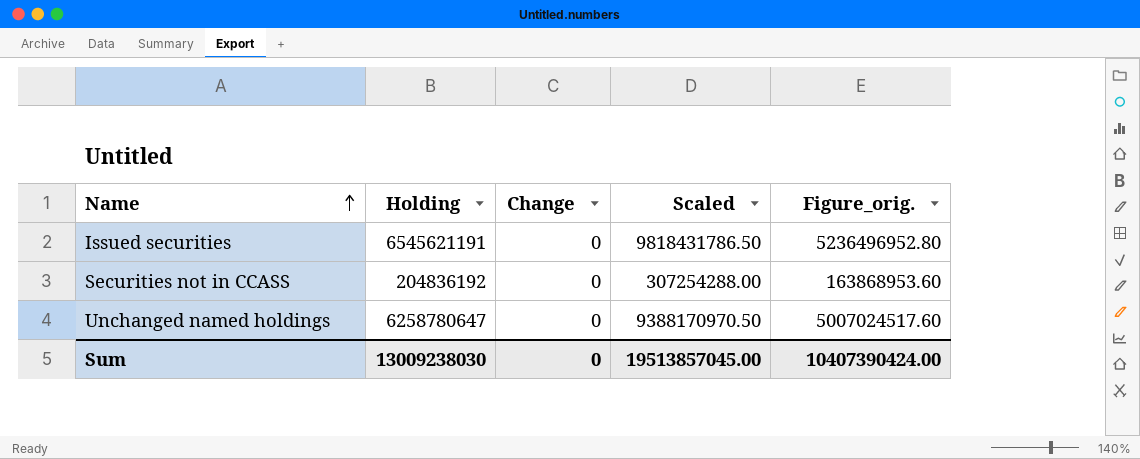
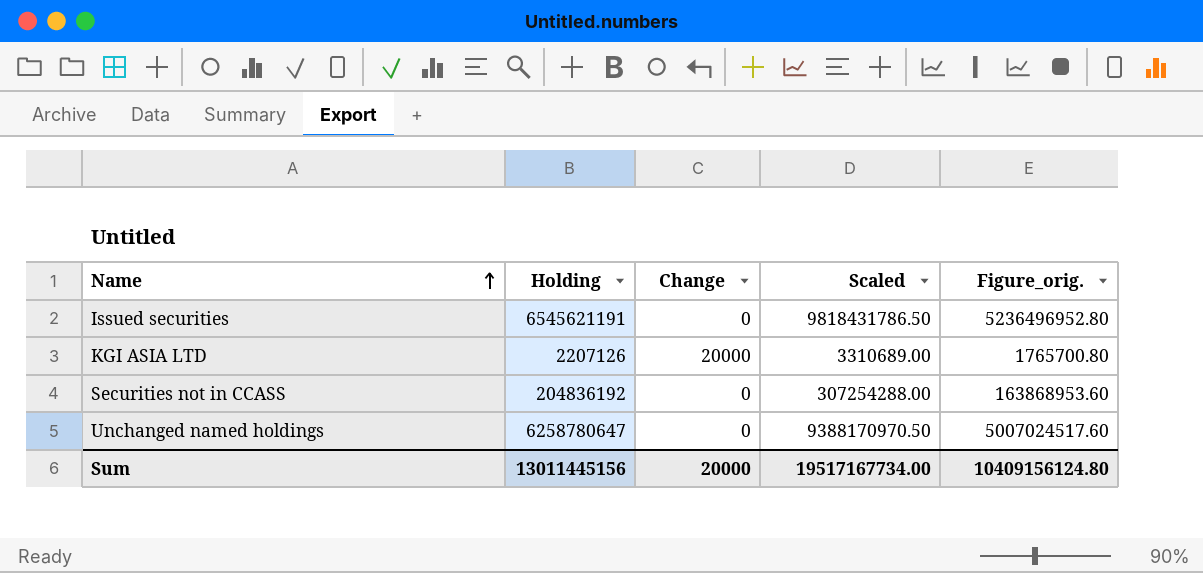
row KGI ASIA LTD: none -> 2207126 | 20000 | 3310689.00 | 1765700.80
Sum | Holding: 13009238030 -> 13011445156
Sum | Change: 0 -> 20000
Sum | Scaled: 19513857045.00 -> 19517167734.00
Sum | Figure_orig.: 10407390424.00 -> 10409156124.80

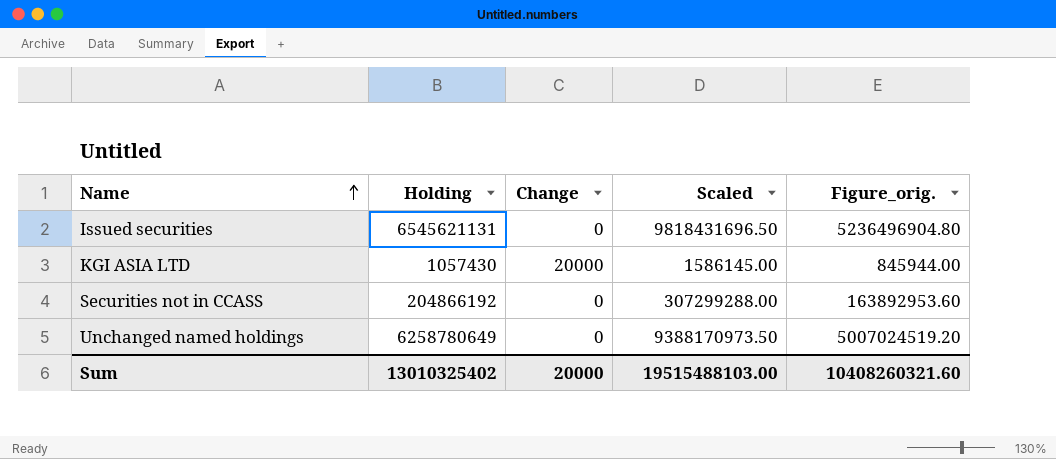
Issued securities | Holding: 6545621191 -> 6545621131
Issued securities | Scaled: 9818431786.50 -> 9818431696.50
Issued securities | Figure_orig.: 5236496952.80 -> 5236496904.80
KGI ASIA LTD | Holding: 2207126 -> 1057430
KGI ASIA LTD | Scaled: 3310689.00 -> 1586145.00
KGI ASIA LTD | Figure_orig.: 1765700.80 -> 845944.00
Securities not in CCASS | Holding: 204836192 -> 204866192
Securities not in CCASS | Scaled: 307254288.00 -> 307299288.00
Securities not in CCASS | Figure_orig.: 163868953.60 -> 163892953.60
Unchanged named holdings | Holding: 6258780647 -> 6258780649
Unchanged named holdings | Scaled: 9388170970.50 -> 9388170973.50
Unchanged named holdings | Figure_orig.: 5007024517.60 -> 5007024519.20
Sum | Holding: 13011445156 -> 13010325402
Sum | Scaled: 19517167734.00 -> 19515488103.00
Sum | Figure_orig.: 10409156124.80 -> 10408260321.60

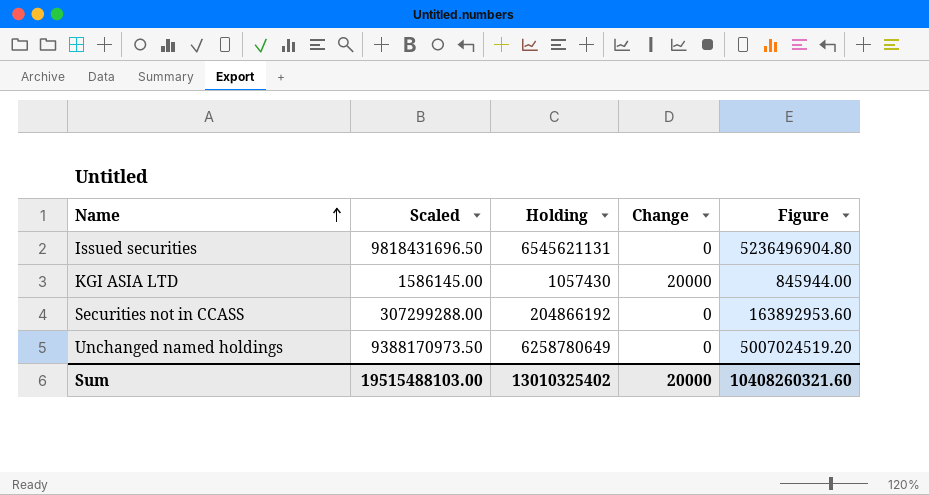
column Scaled | position: 4 -> 2
column name: Figure_orig. -> Figure

